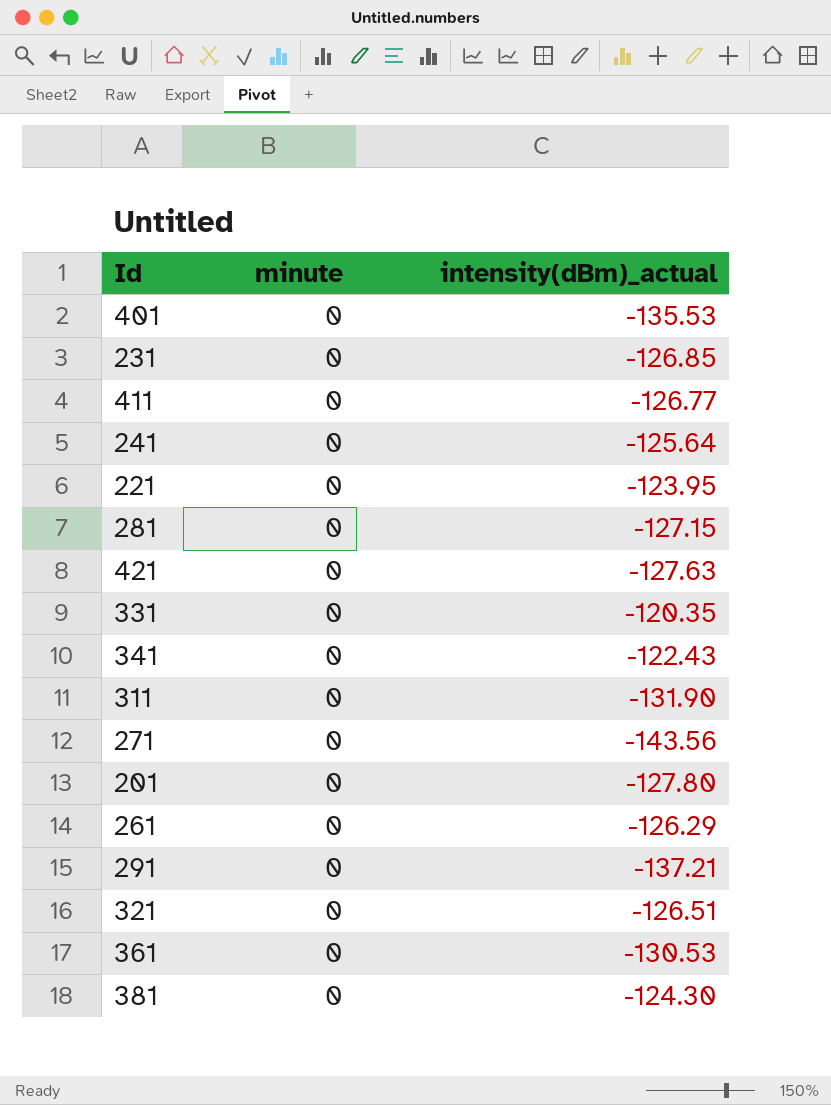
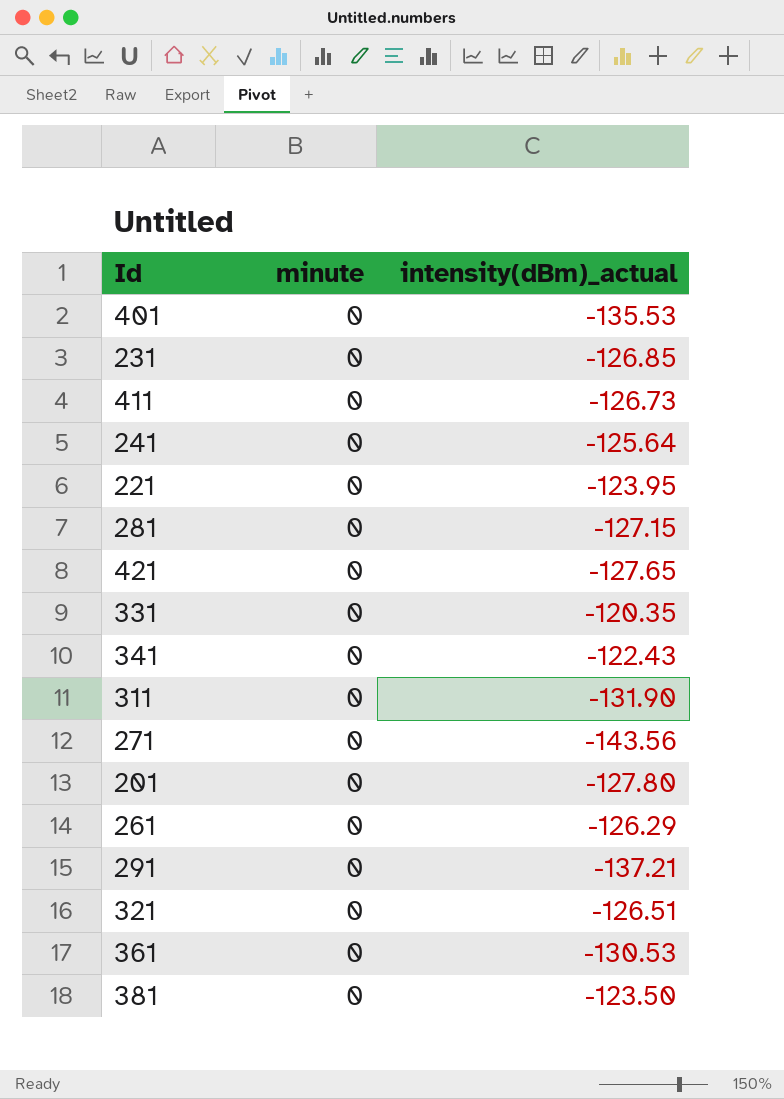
411 | intensity(dBm)_actual: -126.77 -> -126.73
421 | intensity(dBm)_actual: -127.63 -> -127.65
381 | intensity(dBm)_actual: -124.30 -> -123.50

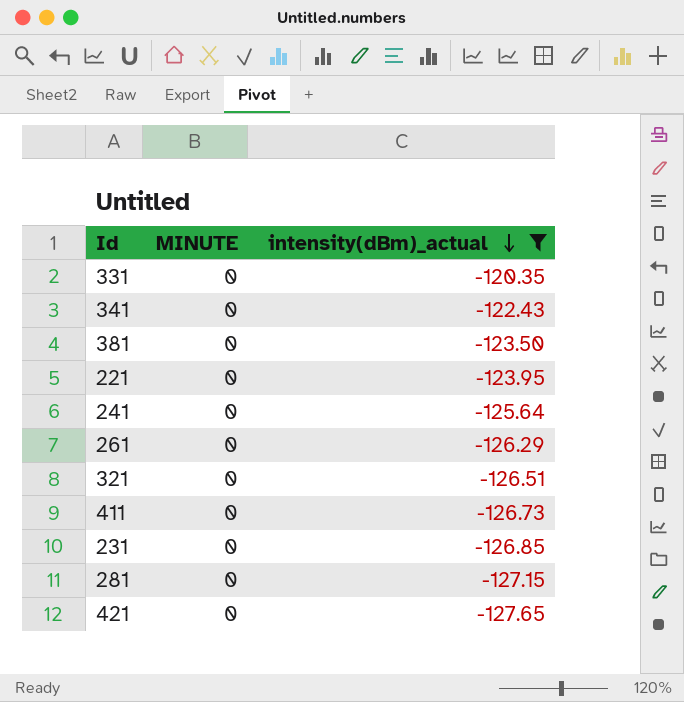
filter: none -> intensity(dBm)_actual >= -127.65
row order: none -> intensity(dBm)_actual descending
column name: minute -> MINUTE

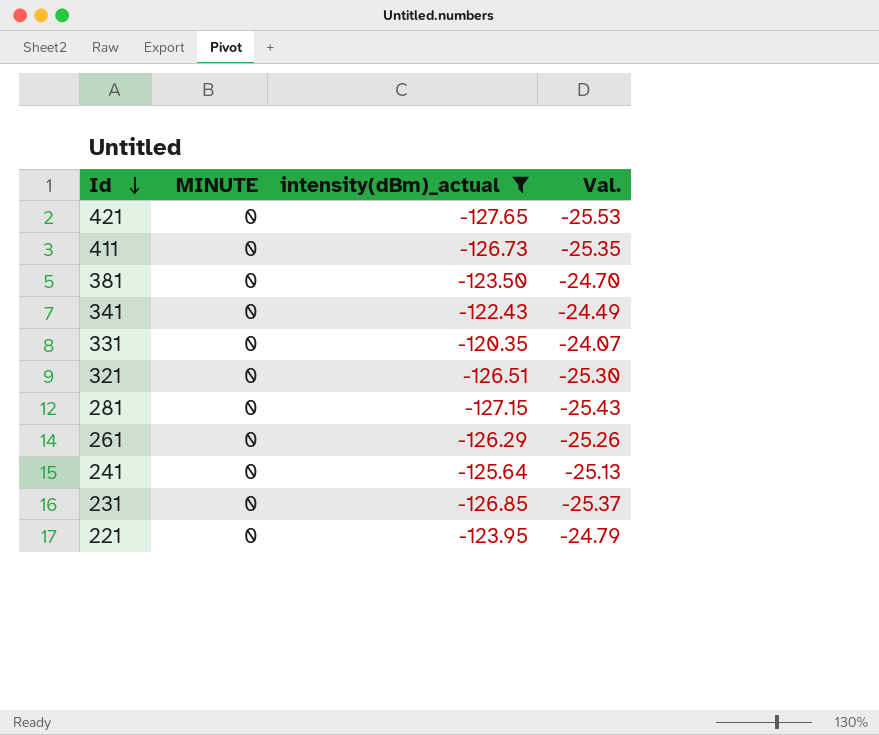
row order: intensity(dBm)_actual descending -> Id descending
column Val. | formula: none -> [intensity(dBm)_actual] * 0.2

